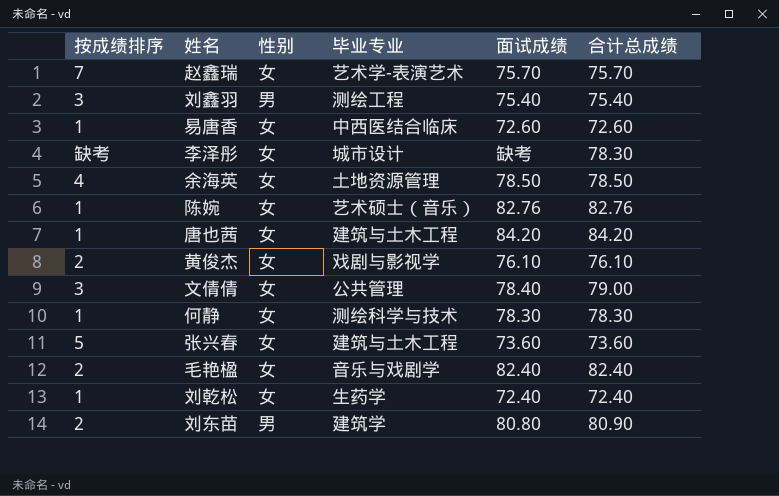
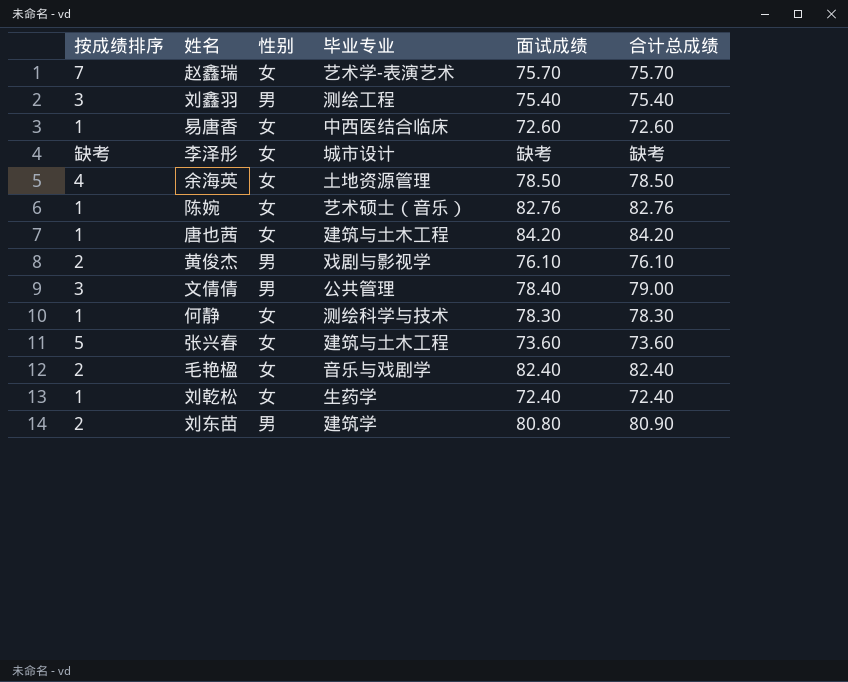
李泽彤 | 合计总成绩: 78.30 -> 缺考
黄俊杰 | 性别: 女 -> 男
文倩倩 | 性别: 女 -> 男

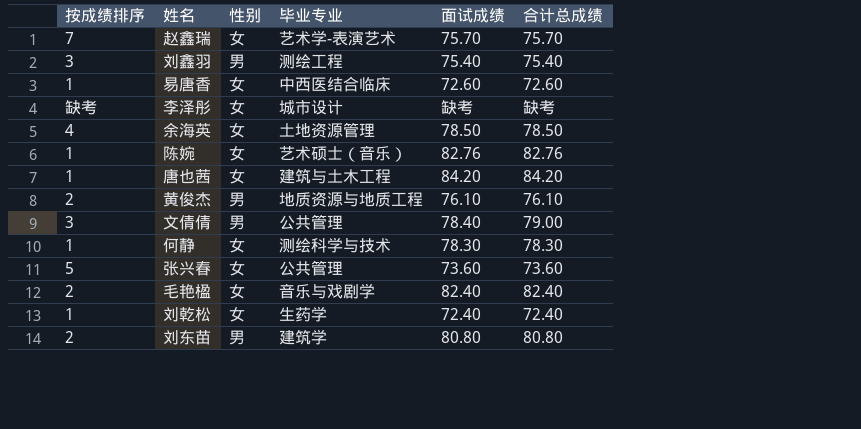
黄俊杰 | 毕业专业: 戏剧与影视学 -> 地质资源与地质工程
张兴春 | 毕业专业: 建筑与土木工程 -> 公共管理
刘东苗 | 合计总成绩: 80.90 -> 80.80

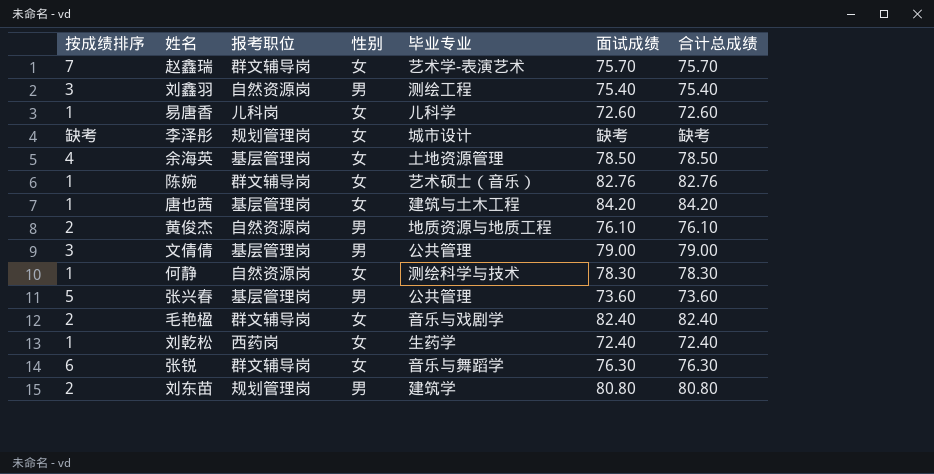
column 报考职位 | position: none -> 3
易唐香 | 毕业专业: 中西医结合临床 -> 儿科学
文倩倩 | 面试成绩: 78.40 -> 79.00
张兴春 | 性别: 女 -> 男
row 张锐: none -> 6 | 群文辅导岗 | 女 | 音乐与舞蹈学 | 76.30 | 76.30

